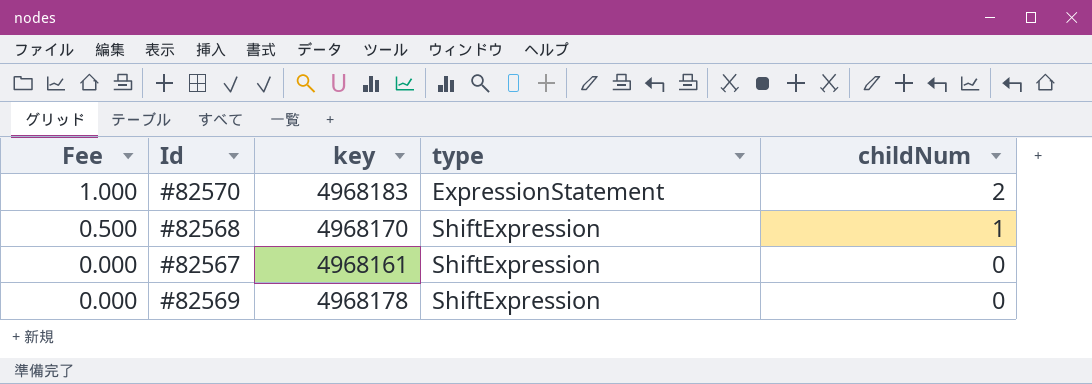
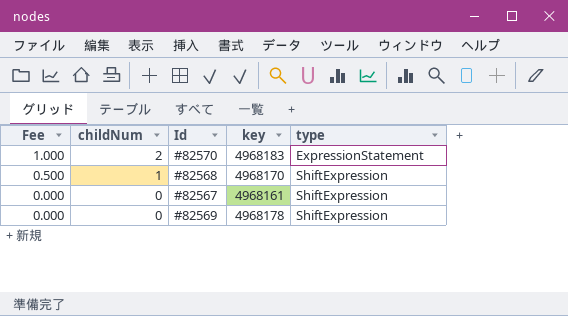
column childNum | position: 5 -> 2

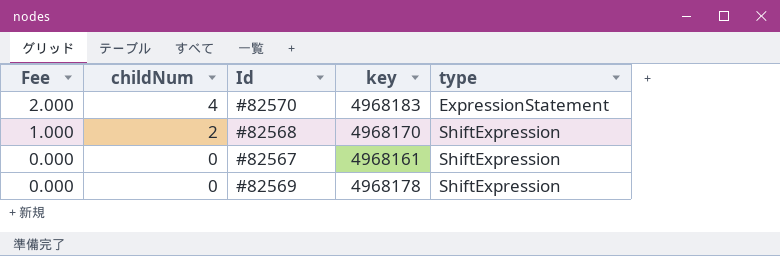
#82570 | Fee: 1.000 -> 2.000
#82570 | childNum: 2 -> 4
#82568 | Fee: 0.500 -> 1.000
#82568 | childNum: 1 -> 2

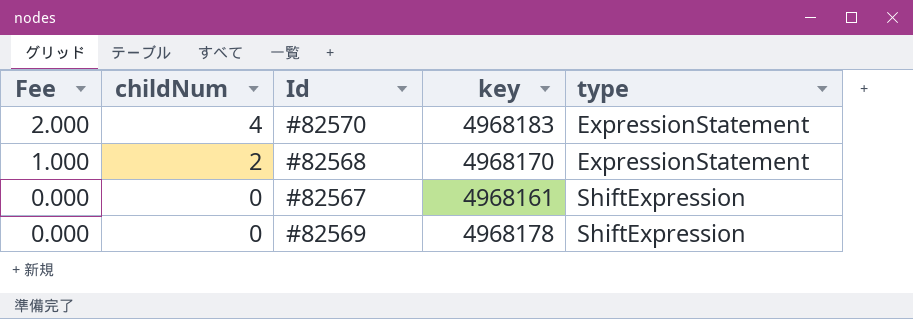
#82568 | type: ShiftExpression -> ExpressionStatement

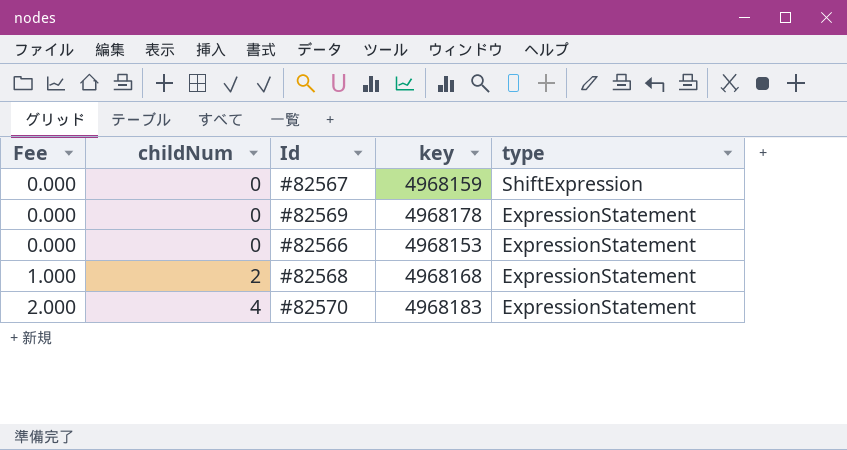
row order: Fee descending -> Fee ascending
#82567 | key: 4968161 -> 4968159
#82569 | type: ShiftExpression -> ExpressionStatement
row #82566: none -> 0.000 | 0 | 4968153 | ExpressionStatement
#82568 | key: 4968170 -> 4968168

